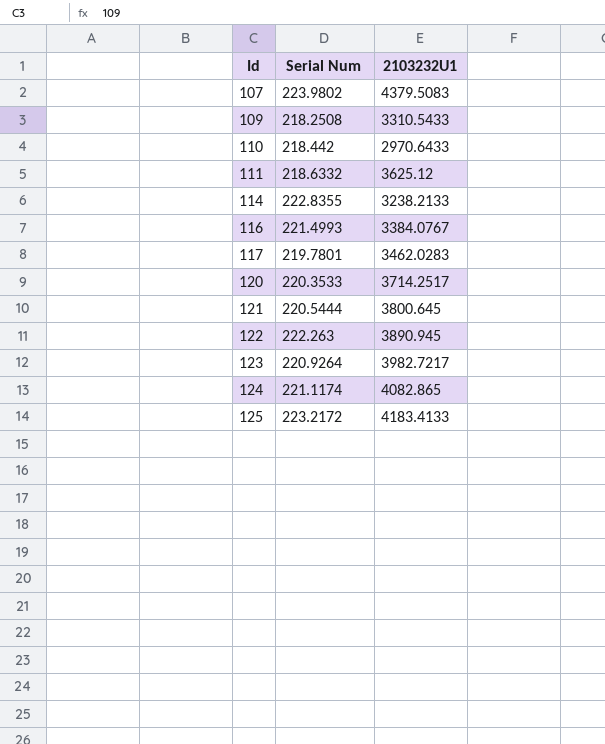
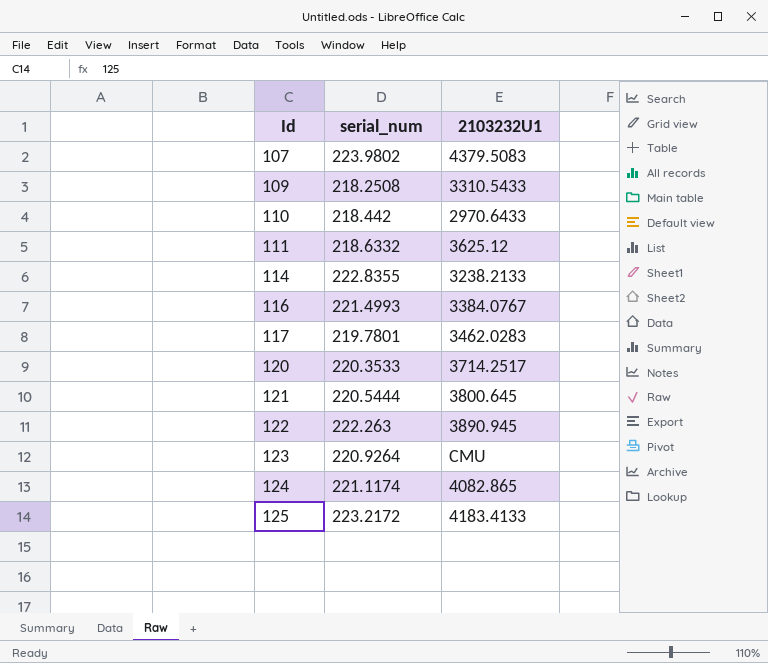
column name: Serial Num -> serial_num
123 | 2103232U1: 3982.7217 -> CMU

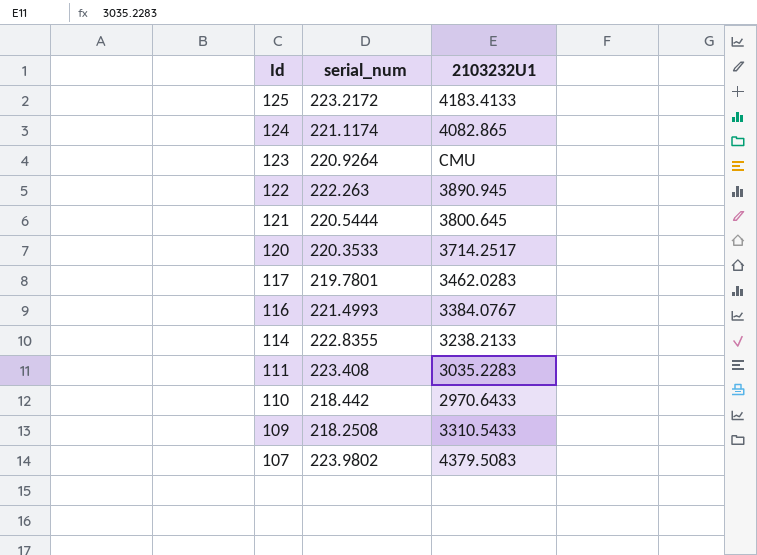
row order: Id ascending -> Id descending
111 | serial_num: 218.6332 -> 223.408
111 | 2103232U1: 3625.12 -> 3035.2283

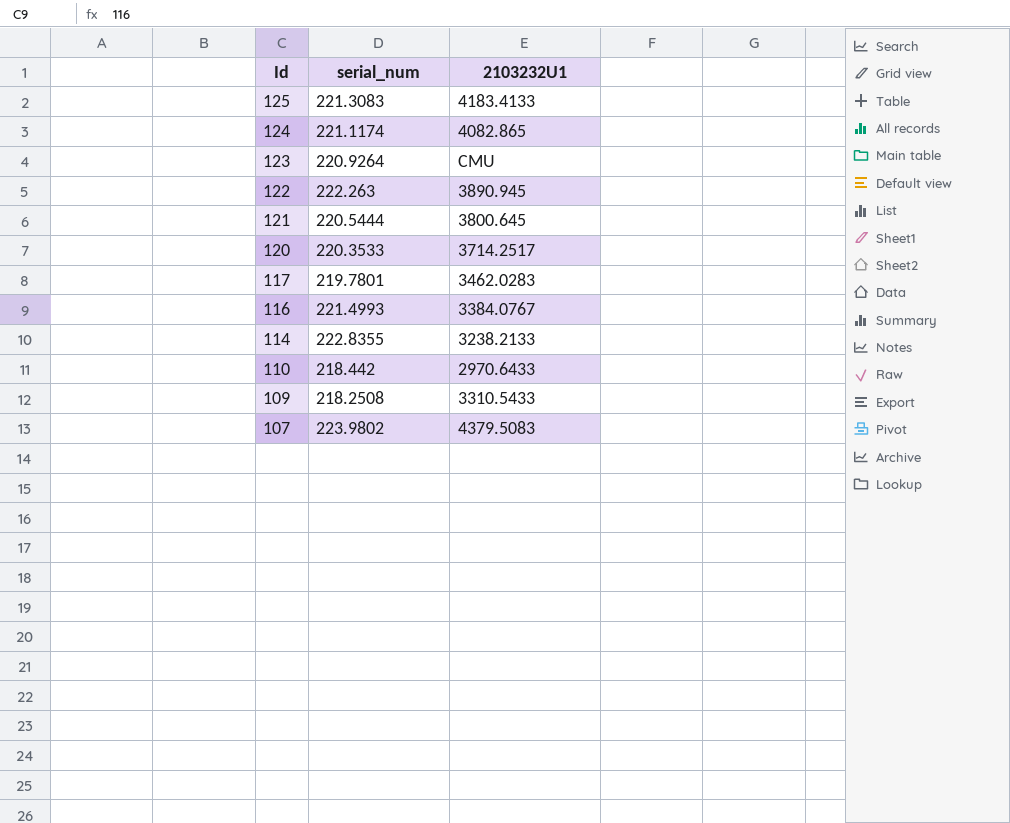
row 111: 223.408 | 3035.2283 -> none
125 | serial_num: 223.2172 -> 221.3083

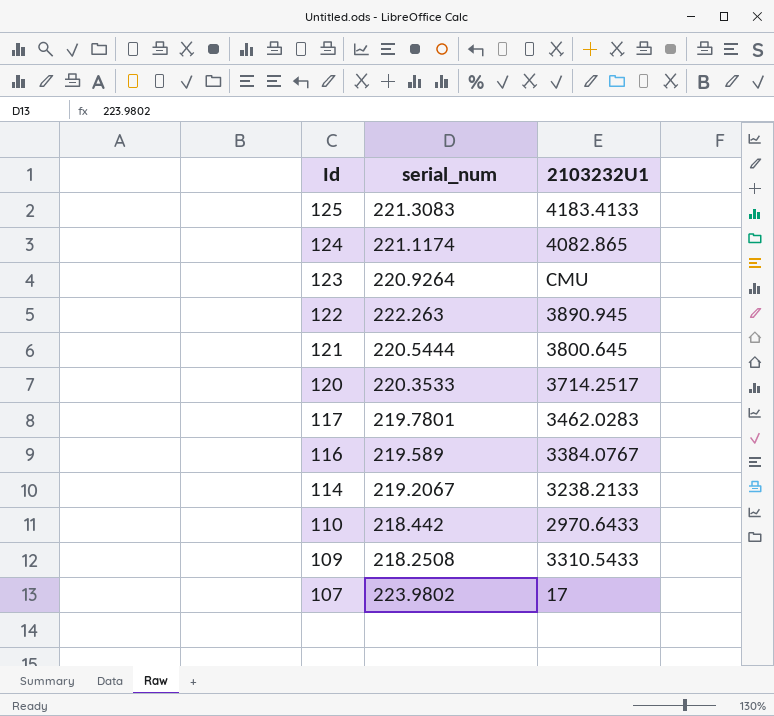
116 | serial_num: 221.4993 -> 219.589
114 | serial_num: 222.8355 -> 219.2067
107 | 2103232U1: 4379.5083 -> 17

